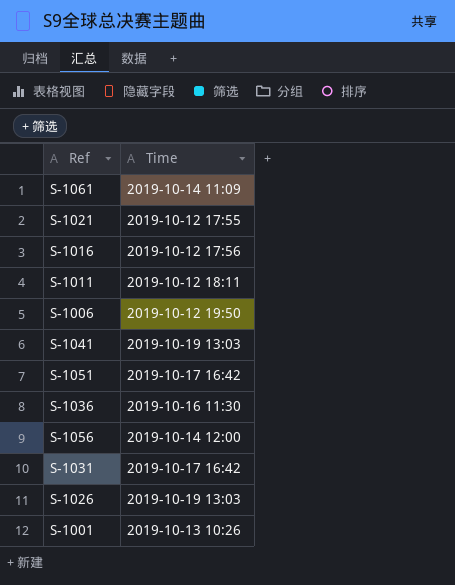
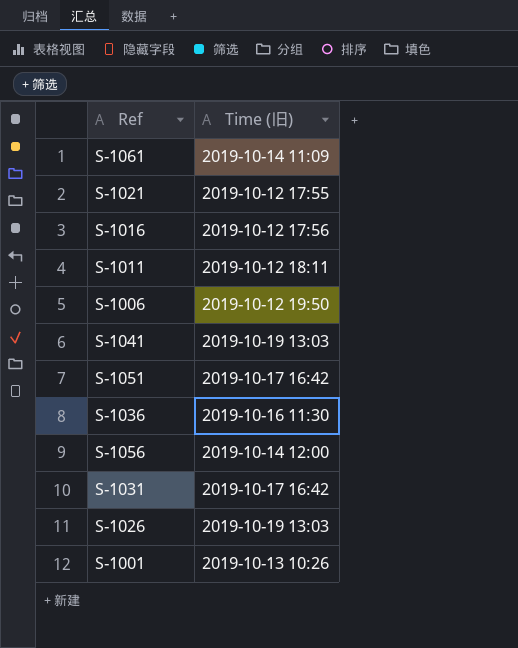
column name: Time -> Time (旧)

